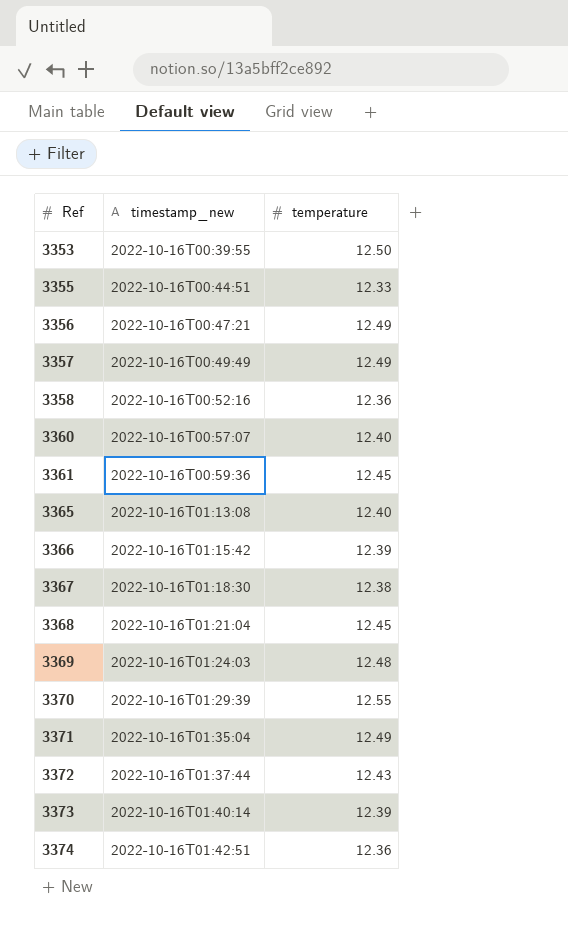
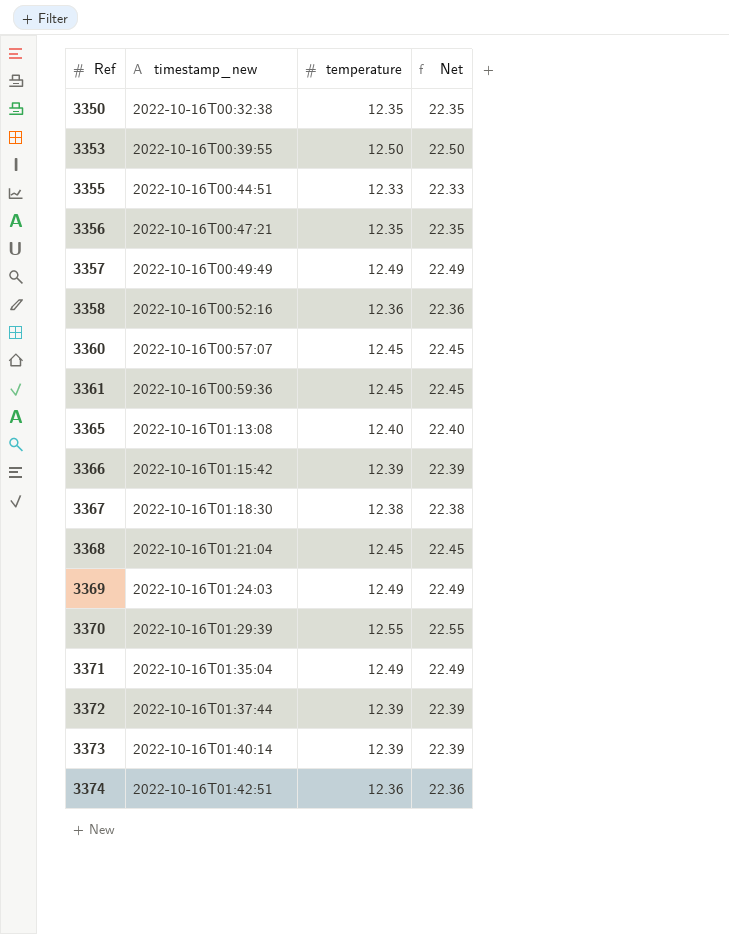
column Net | formula: none -> [temperature] + 10
row 3350: none -> 2022-10-16T00:32:38 | 12.35 | 22.35
3356 | temperature: 12.49 -> 12.35
3360 | temperature: 12.40 -> 12.45
3369 | temperature: 12.48 -> 12.49
3372 | temperature: 12.43 -> 12.39

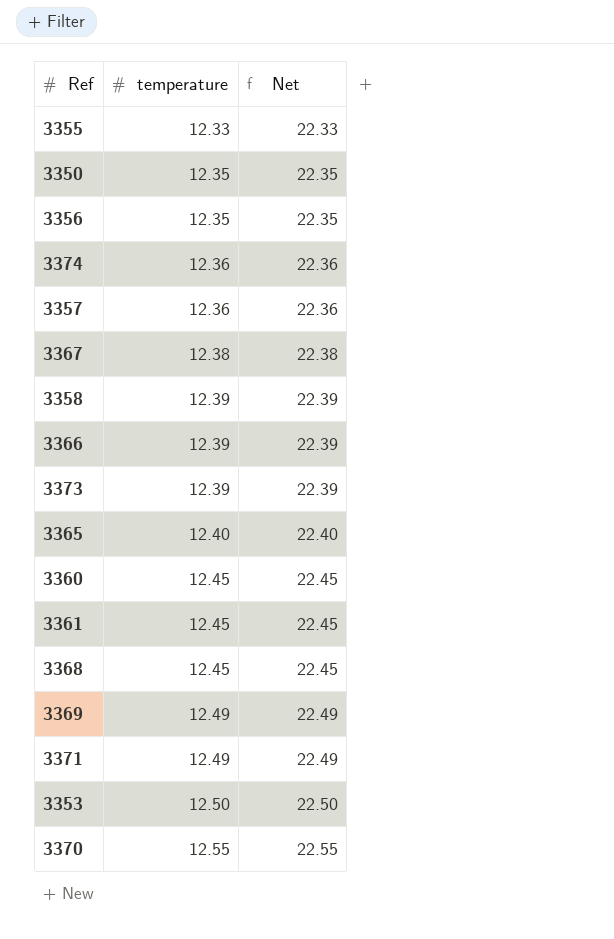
row order: Ref ascending -> temperature ascending
column timestamp_new | position: 2 -> none
row 3372: 2022-10-16T01:37:44 | 12.39 | 22.39 -> none
3357 | temperature: 12.49 -> 12.36
3357 | Net: 22.49 -> 22.36
3358 | temperature: 12.36 -> 12.39
3358 | Net: 22.36 -> 22.39

